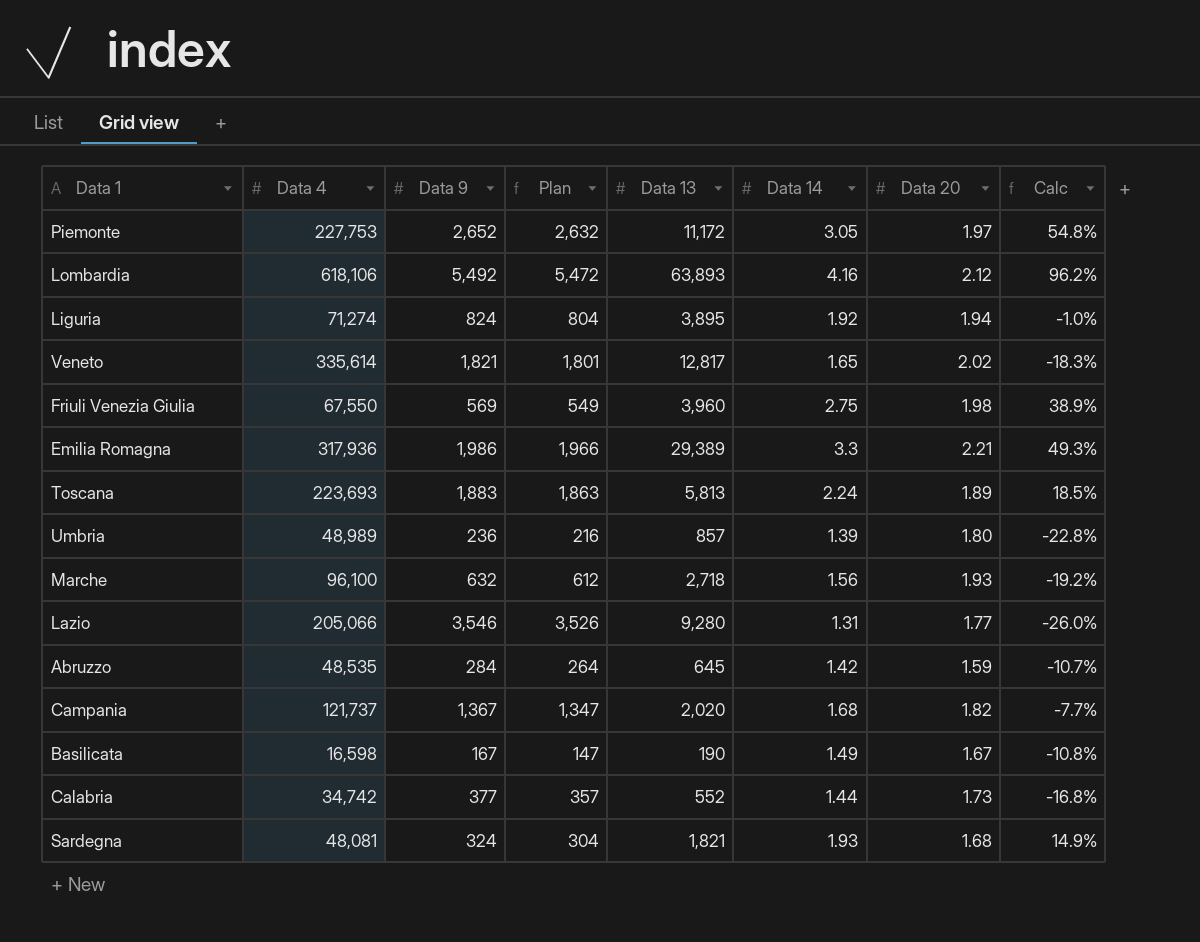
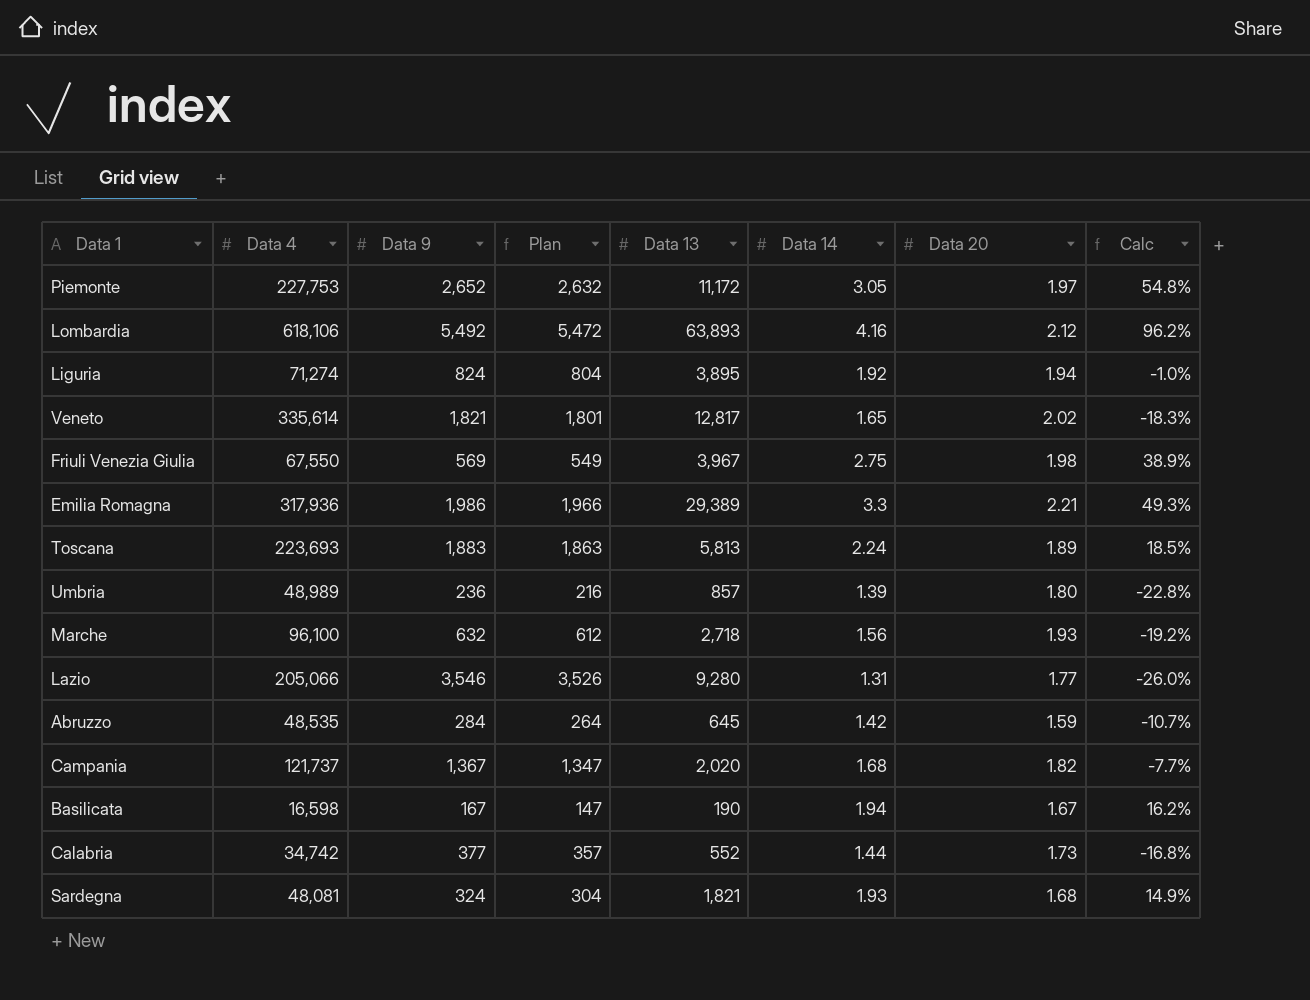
Friuli Venezia Giulia | Data 13: 3,960 -> 3,967
Basilicata | Data 14: 1.49 -> 1.94
Basilicata | Calc: -10.8% -> 16.2%

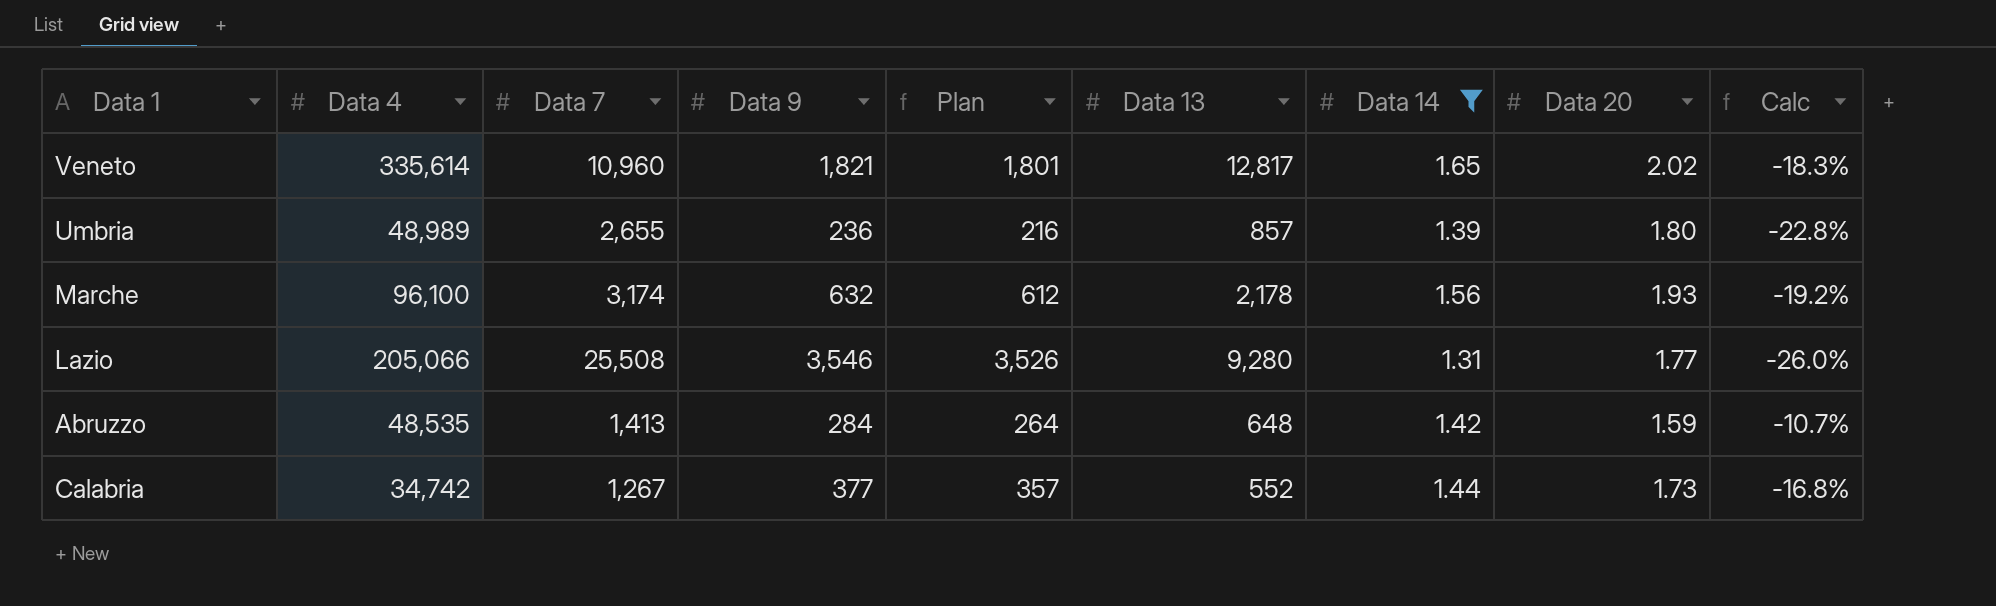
filter: none -> Data 14 <= 1.65
column Data 7 | position: none -> 3
Marche | Data 13: 2,718 -> 2,178
Abruzzo | Data 13: 645 -> 648

